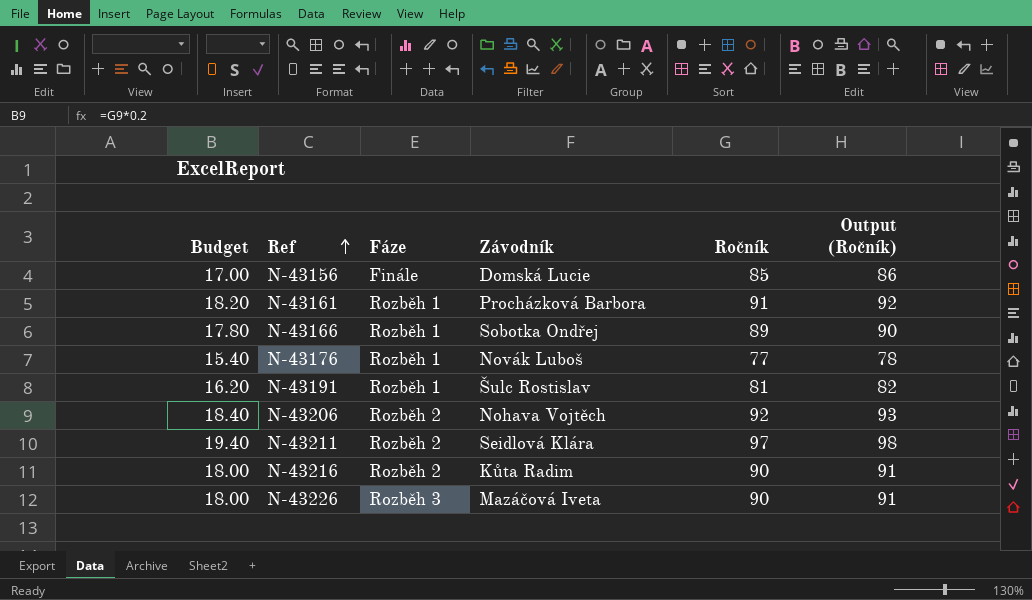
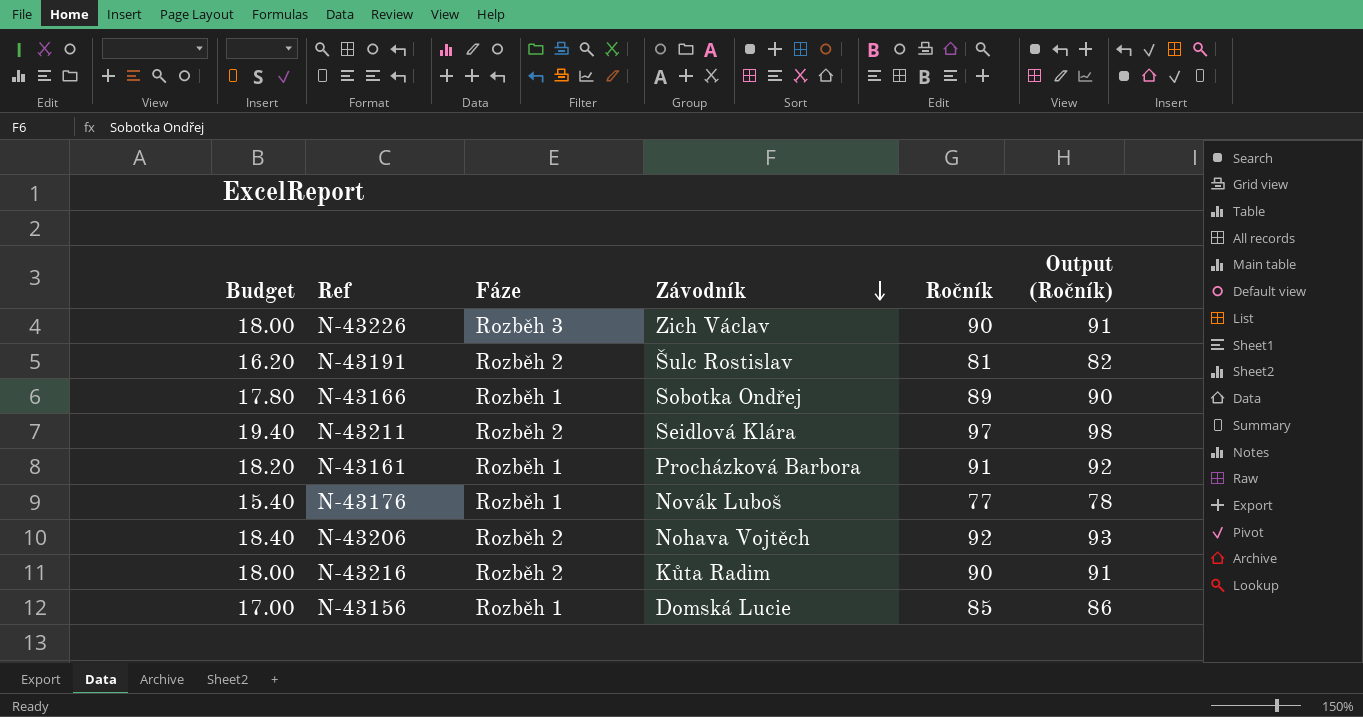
row order: Ref ascending -> Závodník descending
N-43226 | Závodník: Mazáčová Iveta -> Zich Václav
N-43191 | Fáze: Rozběh 1 -> Rozběh 2
N-43156 | Fáze: Finále -> Rozběh 1

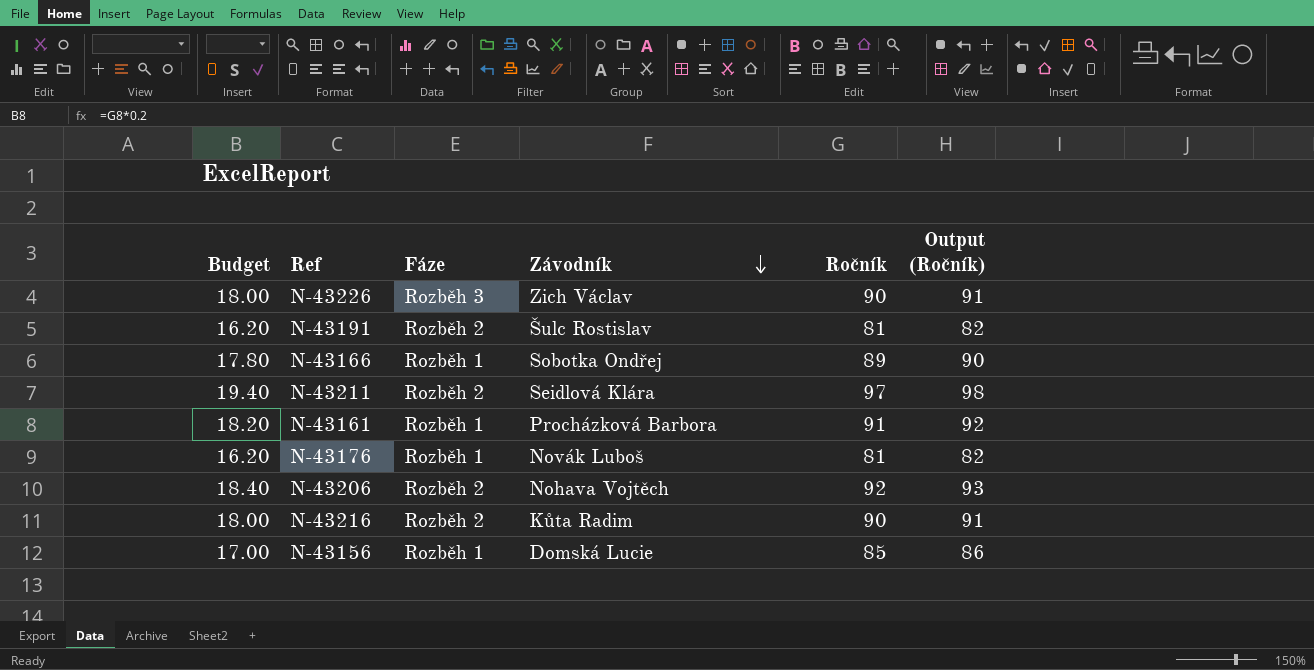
N-43176 | Budget: 15.40 -> 16.20
N-43176 | Ročník: 77 -> 81
N-43176 | Output (Ročník): 78 -> 82

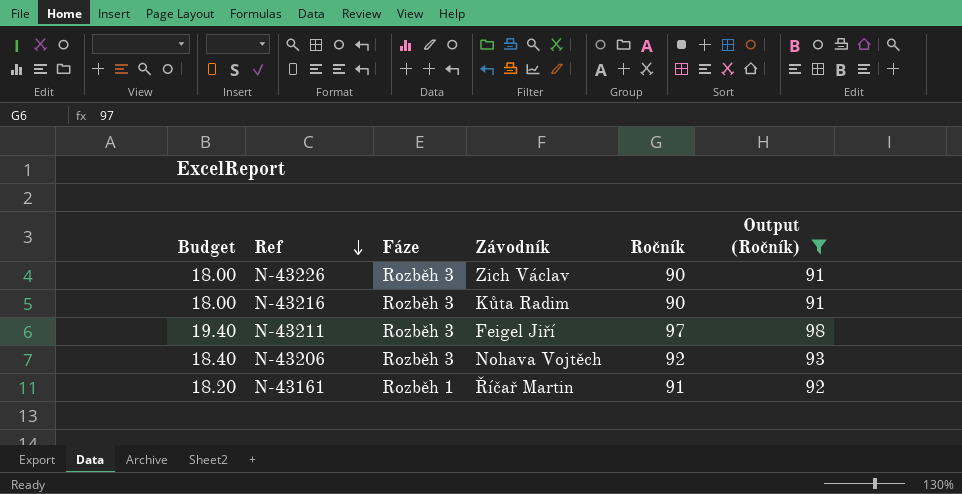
filter: none -> Output (Ročník) >= 91
row order: Závodník descending -> Ref descending
N-43216 | Fáze: Rozběh 2 -> Rozběh 3
N-43211 | Fáze: Rozběh 2 -> Rozběh 3
N-43211 | Závodník: Seidlová Klára -> Feigel Jiří
N-43206 | Fáze: Rozběh 2 -> Rozběh 3
N-43161 | Závodník: Procházková Barbora -> Říčař Martin

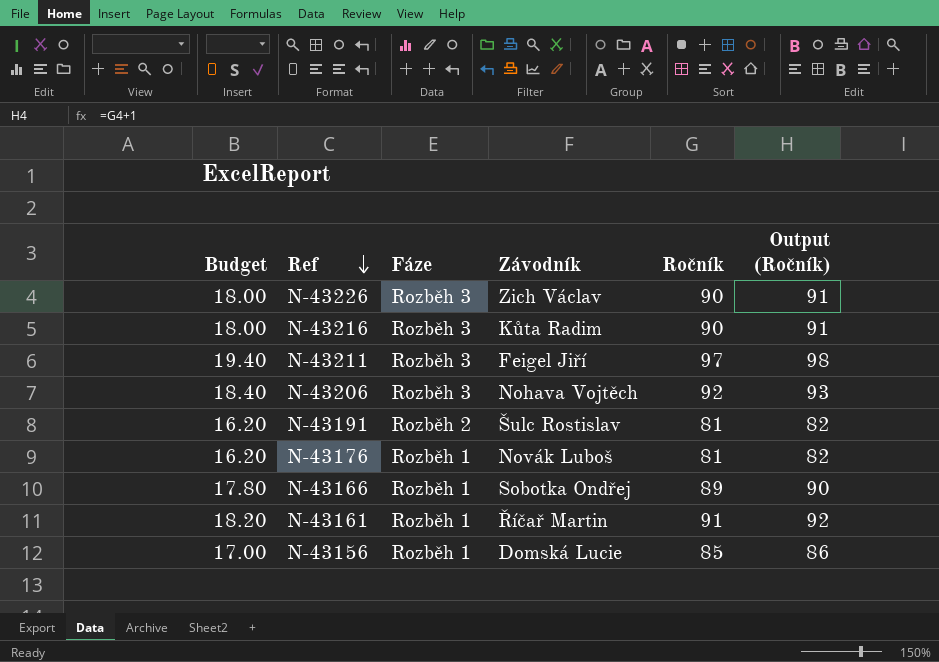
filter: Output (Ročník) >= 91 -> none

